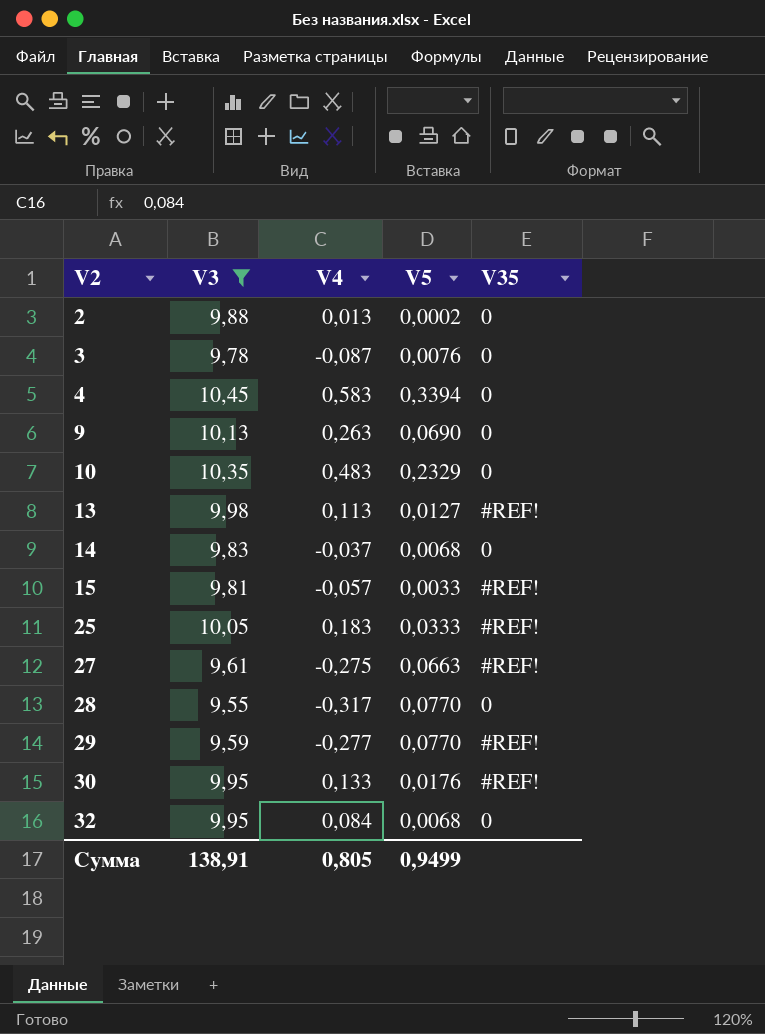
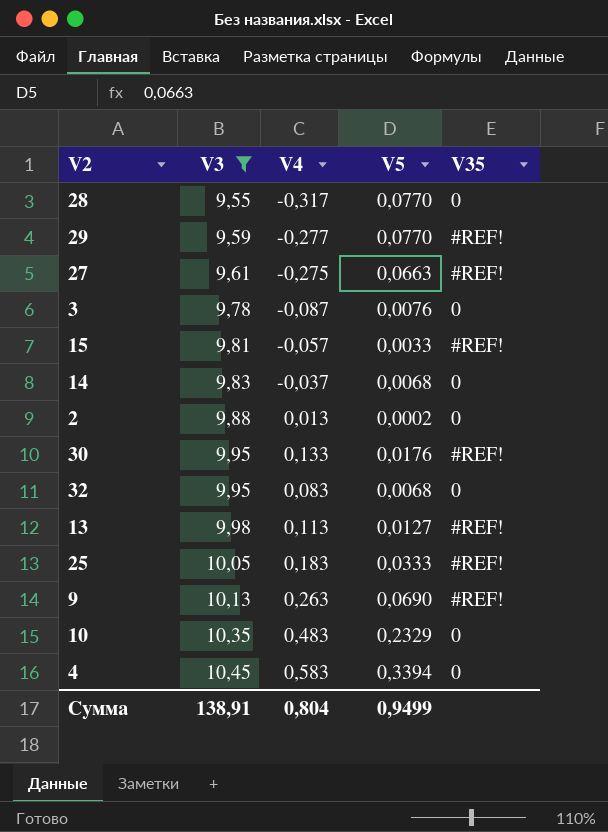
row order: V2 ascending -> V3 ascending
32 | V4: 0,084 -> 0,083
9 | V35: 0 -> #REF!
Сумма | V4: 0,805 -> 0,804

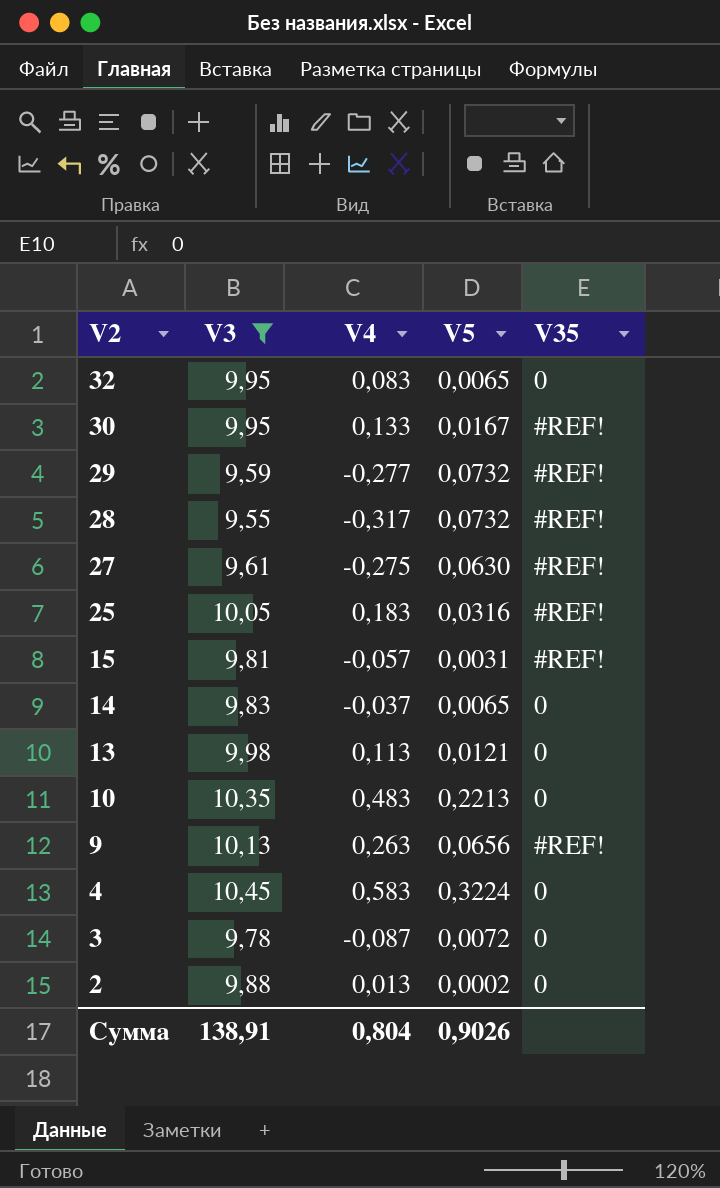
row order: V3 ascending -> V2 descending
32 | V5: 0,0068 -> 0,0065
30 | V5: 0,0176 -> 0,0167
29 | V5: 0,0770 -> 0,0732
28 | V5: 0,0770 -> 0,0732
28 | V35: 0 -> #REF!
27 | V5: 0,0663 -> 0,0630
25 | V5: 0,0333 -> 0,0316
15 | V5: 0,0033 -> 0,0031
14 | V5: 0,0068 -> 0,0065
13 | V5: 0,0127 -> 0,0121
13 | V35: #REF! -> 0
10 | V5: 0,2329 -> 0,2213
9 | V5: 0,0690 -> 0,0656
4 | V5: 0,3394 -> 0,3224
3 | V5: 0,0076 -> 0,0072
Сумма | V5: 0,9499 -> 0,9026

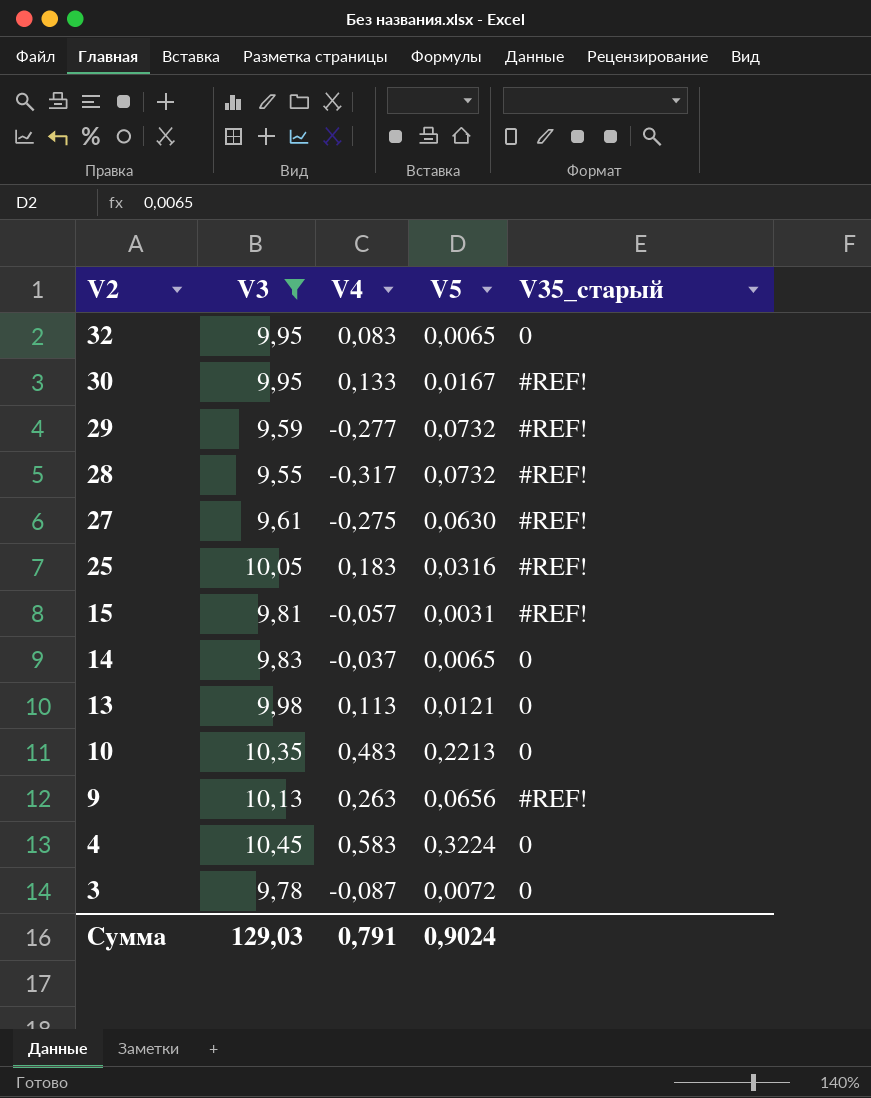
column name: V35 -> V35_старый
row 2: 9,88 | 0,013 | 0,0002 | 0 -> none
Сумма | V3: 138,91 -> 129,03
Сумма | V4: 0,804 -> 0,791
Сумма | V5: 0,9026 -> 0,9024

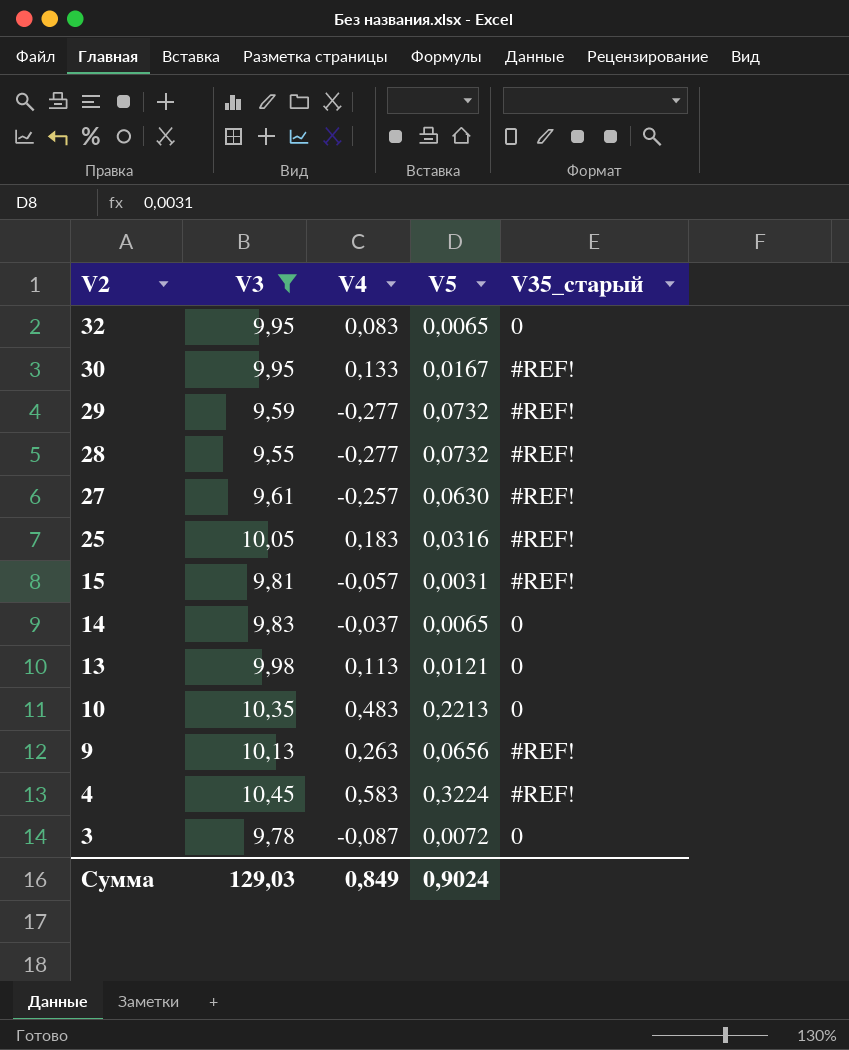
28 | V4: -0,317 -> -0,277
27 | V4: -0,275 -> -0,257
4 | V35_старый: 0 -> #REF!
Сумма | V4: 0,791 -> 0,849

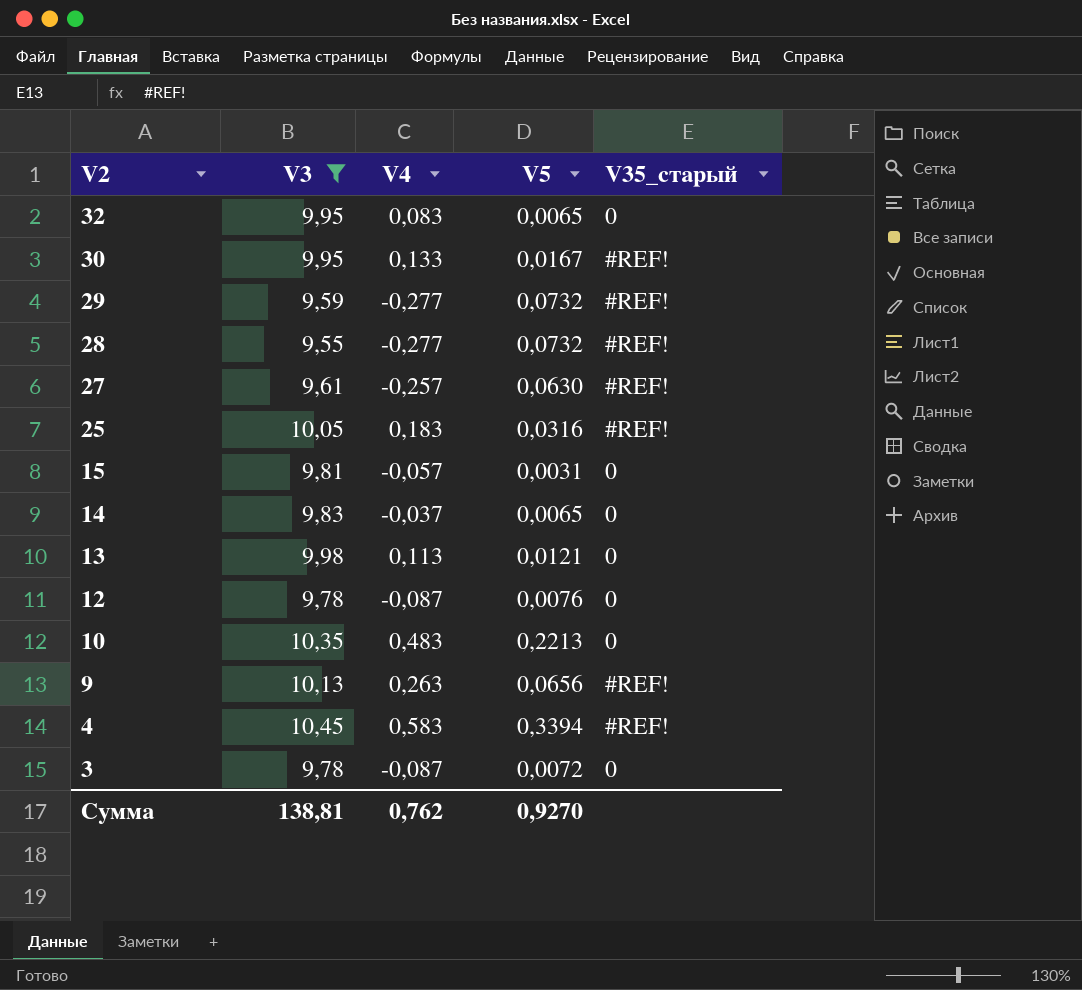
15 | V35_старый: #REF! -> 0
row 12: none -> 9,78 | -0,087 | 0,0076 | 0
4 | V5: 0,3224 -> 0,3394
Сумма | V3: 129,03 -> 138,81
Сумма | V4: 0,849 -> 0,762
Сумма | V5: 0,9024 -> 0,9270

